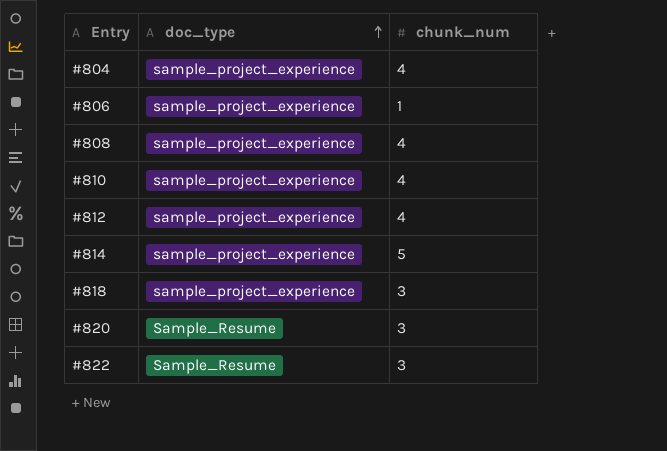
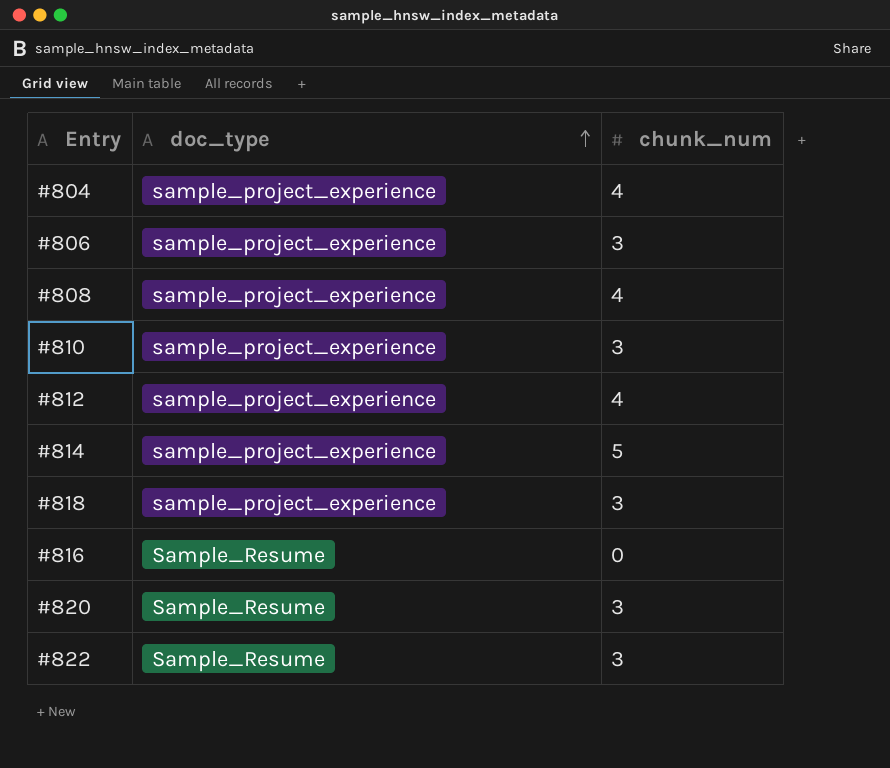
#806 | chunk_num: 1 -> 3
#810 | chunk_num: 4 -> 3
row #816: none -> Sample_Resume | 0

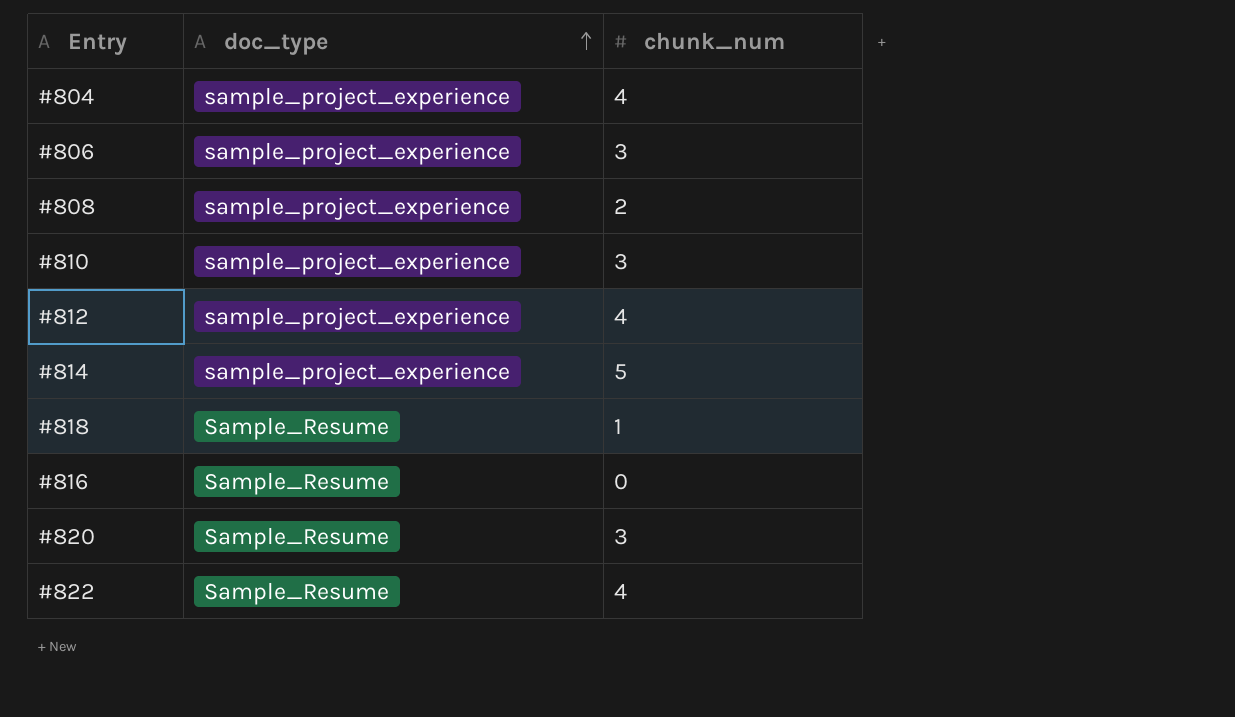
#808 | chunk_num: 4 -> 2
#818 | doc_type: sample_project_experience -> Sample_Resume
#818 | chunk_num: 3 -> 1
#822 | chunk_num: 3 -> 4

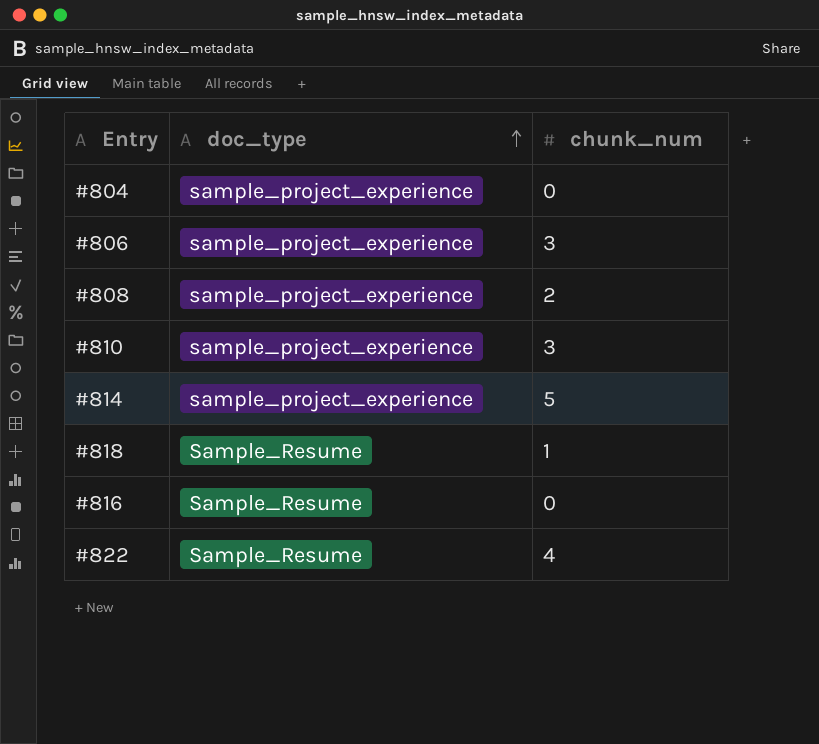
row #812: sample_project_experience | 4 -> none
row #820: Sample_Resume | 3 -> none
#804 | chunk_num: 4 -> 0

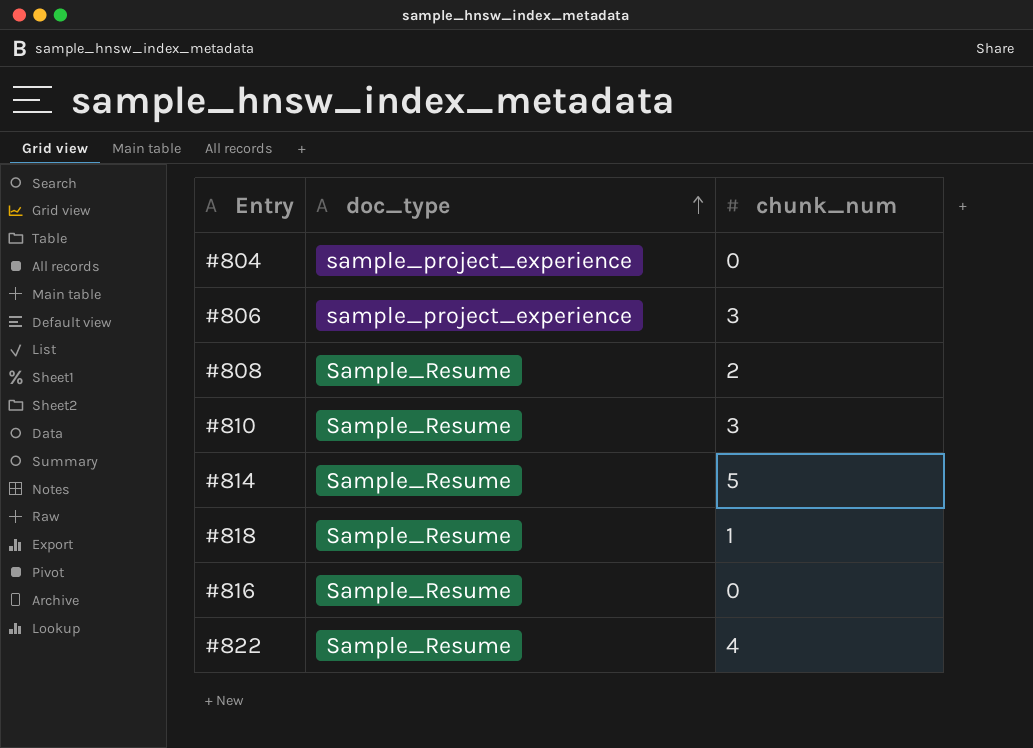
#808 | doc_type: sample_project_experience -> Sample_Resume
#810 | doc_type: sample_project_experience -> Sample_Resume
#814 | doc_type: sample_project_experience -> Sample_Resume

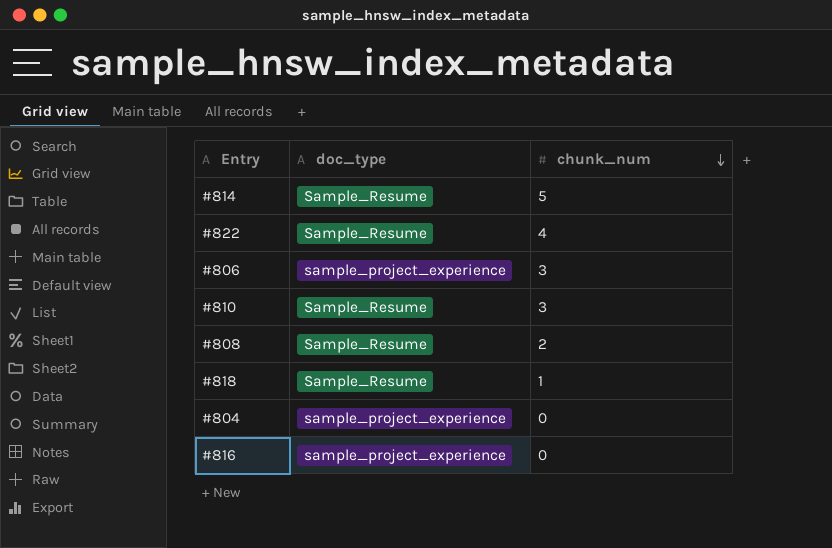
row order: doc_type ascending -> chunk_num descending
#816 | doc_type: Sample_Resume -> sample_project_experience

